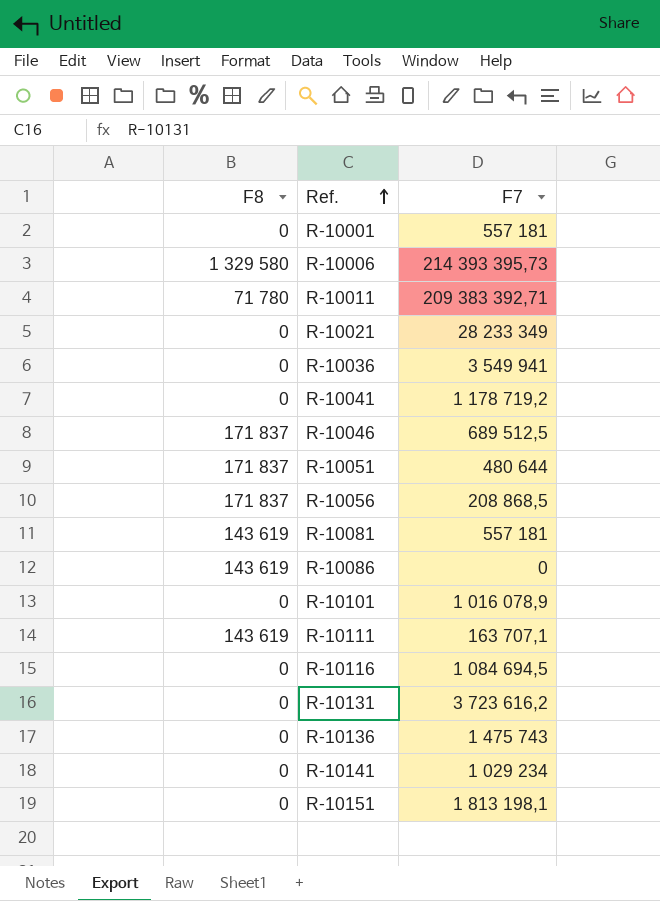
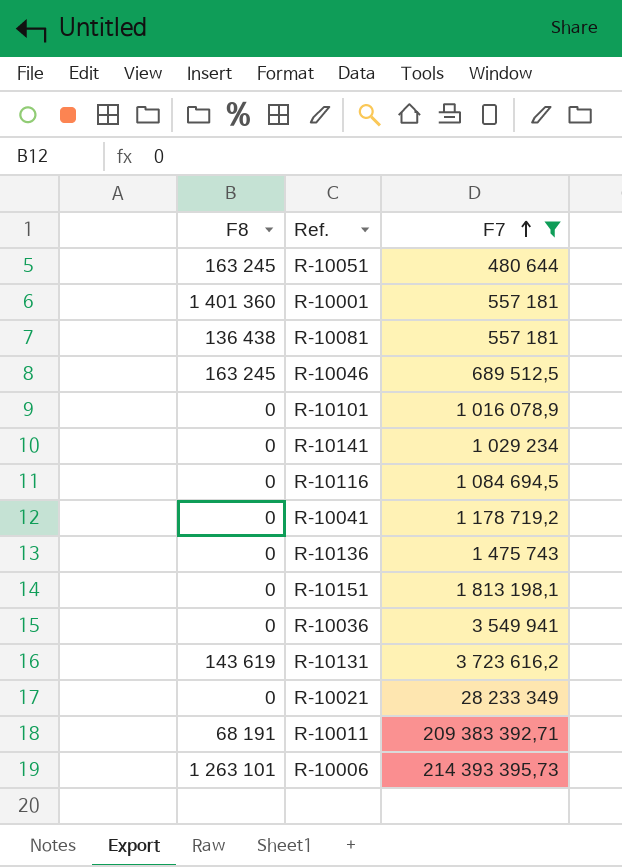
filter: none -> F7 >= 480 644
row order: Ref. ascending -> F7 ascending
R-10051 | F8: 171 837 -> 163 245
R-10001 | F8: 0 -> 1 401 360
R-10081 | F8: 143 619 -> 136 438
R-10046 | F8: 171 837 -> 163 245
R-10131 | F8: 0 -> 143 619
R-10011 | F8: 71 780 -> 68 191
R-10006 | F8: 1 329 580 -> 1 263 101

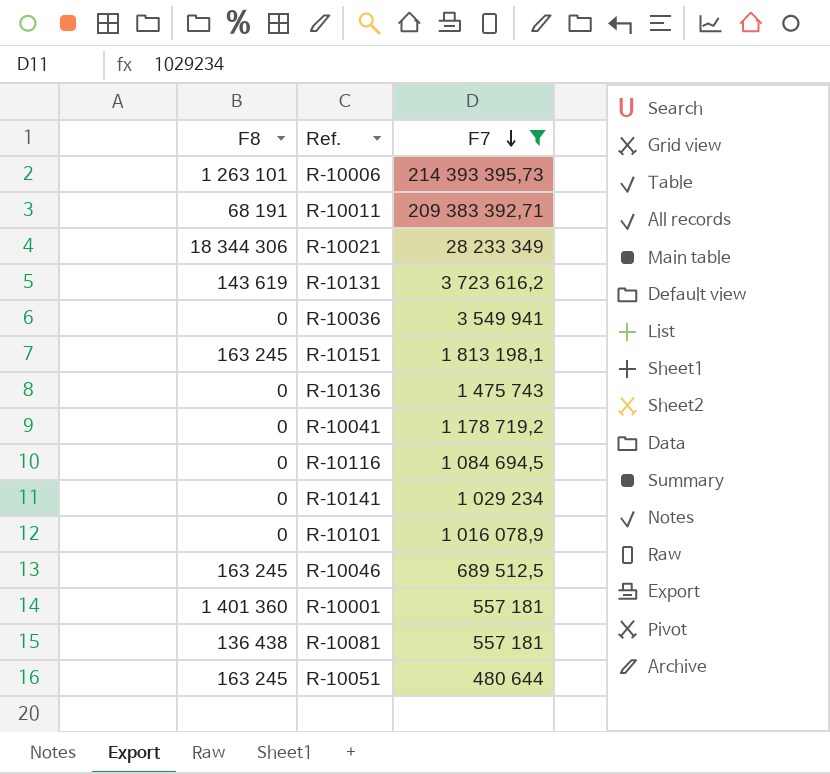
row order: F7 ascending -> F7 descending
R-10021 | F8: 0 -> 18 344 306
R-10151 | F8: 0 -> 163 245

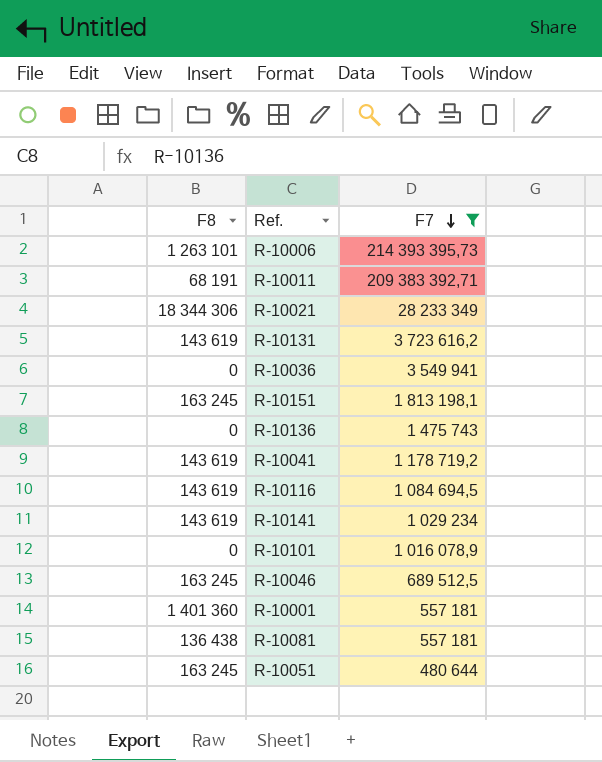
R-10041 | F8: 0 -> 143 619
R-10116 | F8: 0 -> 143 619
R-10141 | F8: 0 -> 143 619

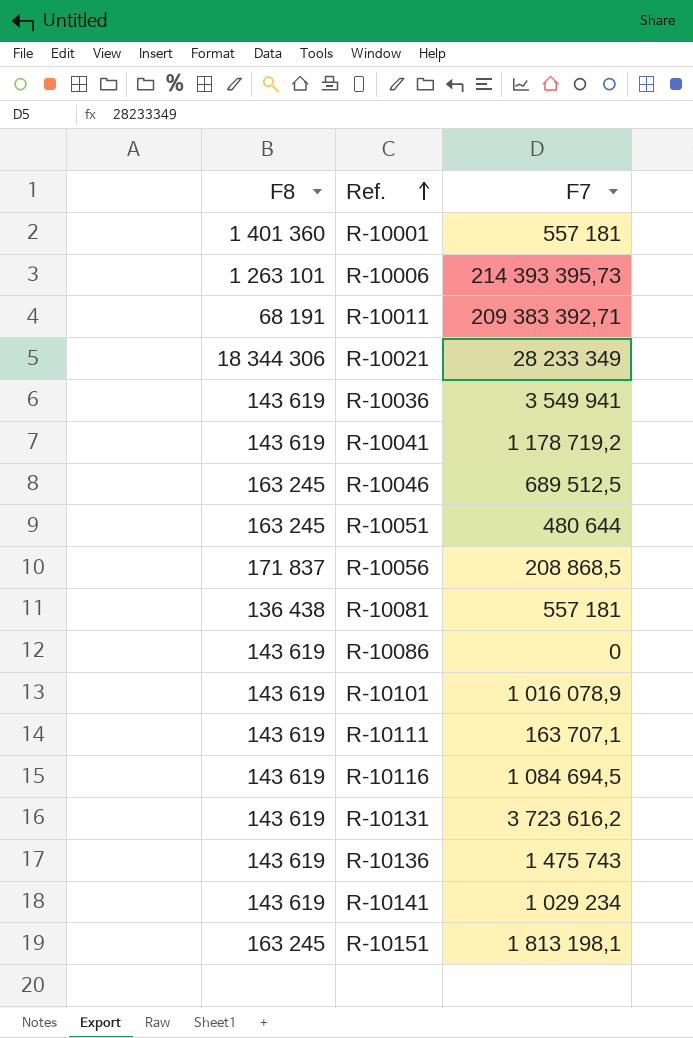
filter: F7 >= 480 644 -> none
row order: F7 descending -> Ref. ascending
R-10036 | F8: 0 -> 143 619
R-10101 | F8: 0 -> 143 619
R-10136 | F8: 0 -> 143 619

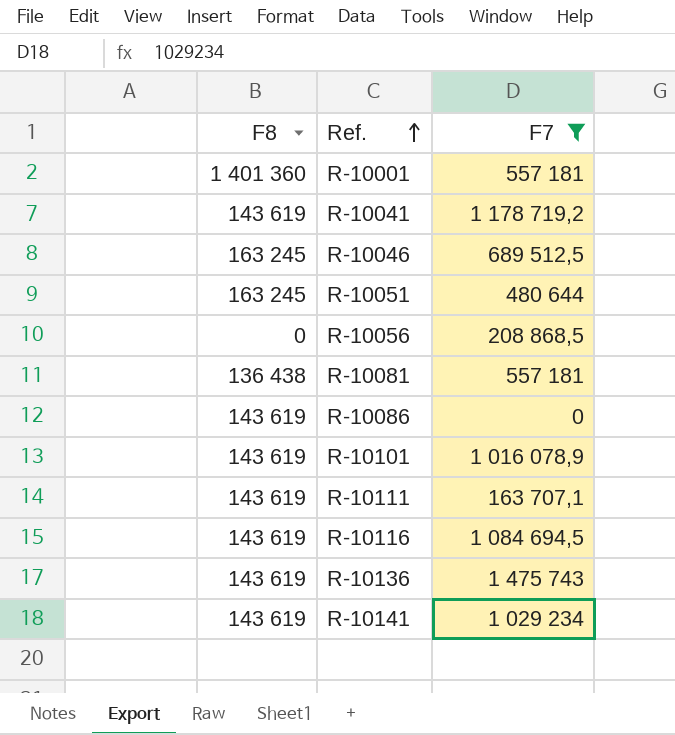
filter: none -> F7 <= 1 475 743
R-10056 | F8: 171 837 -> 0

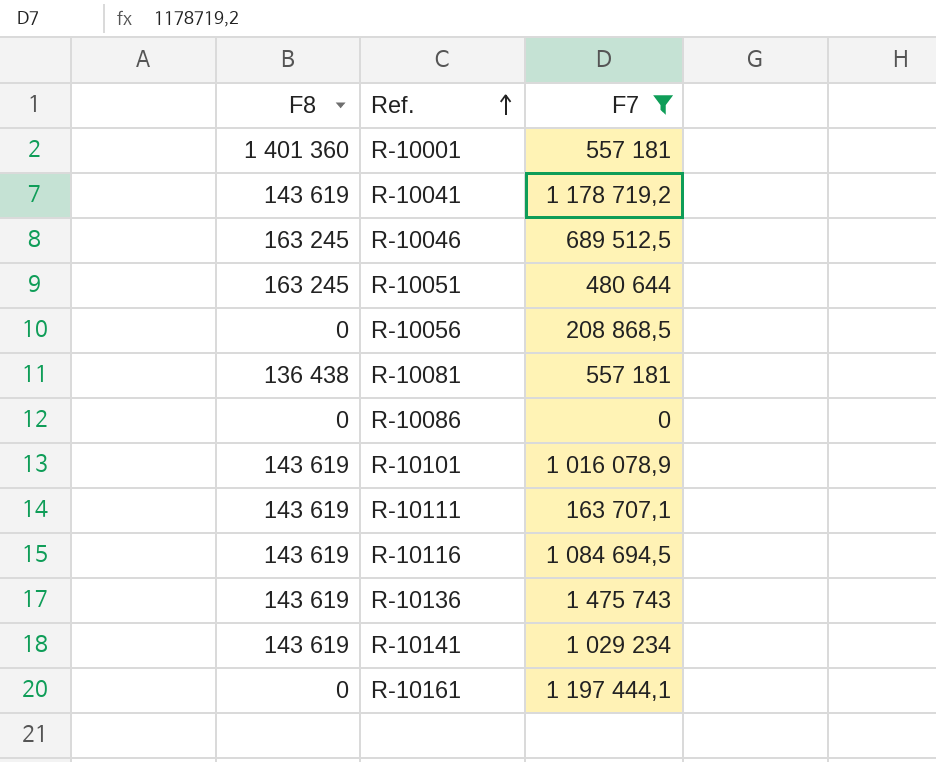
R-10086 | F8: 143 619 -> 0
row R-10161: none -> 0 | 1 197 444,1

